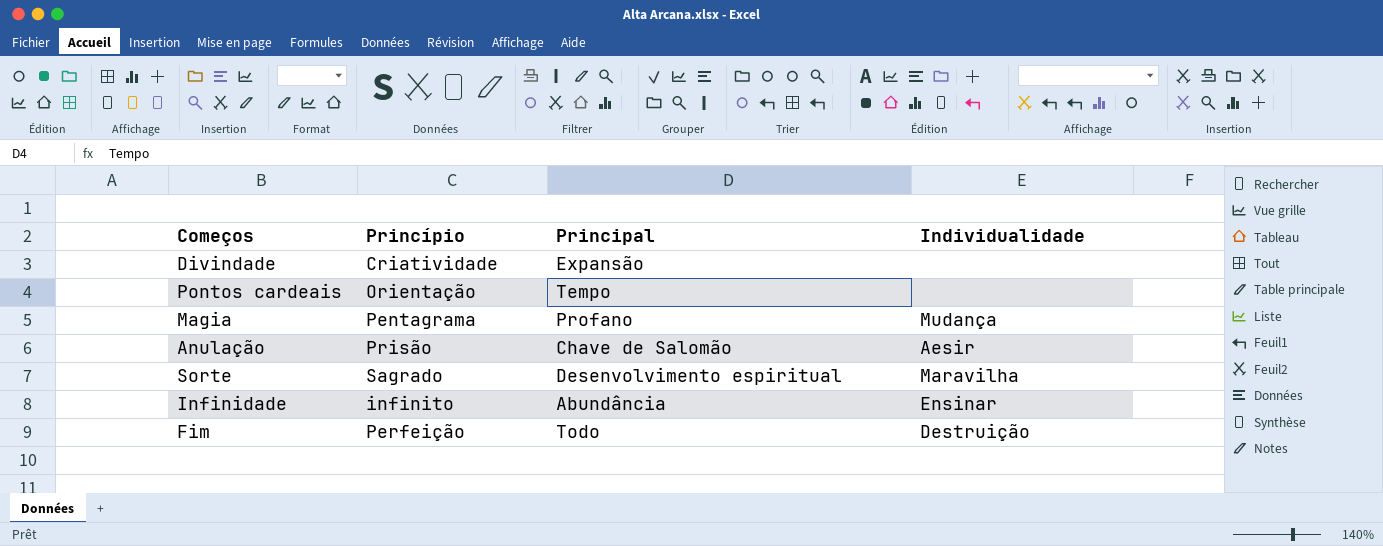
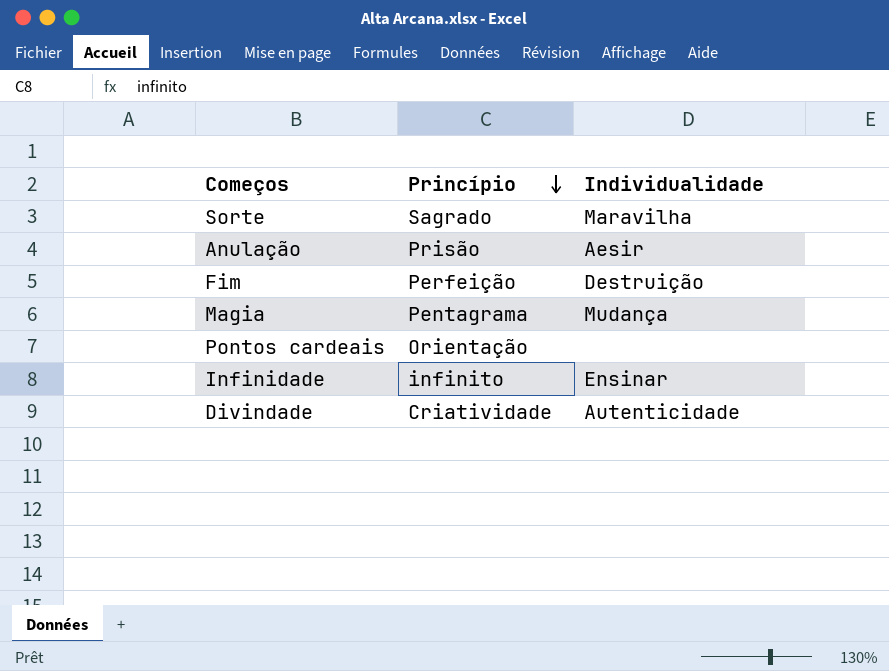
row order: none -> Princípio descending
column Principal | position: 3 -> none
Divindade | Individualidade: none -> Autenticidade

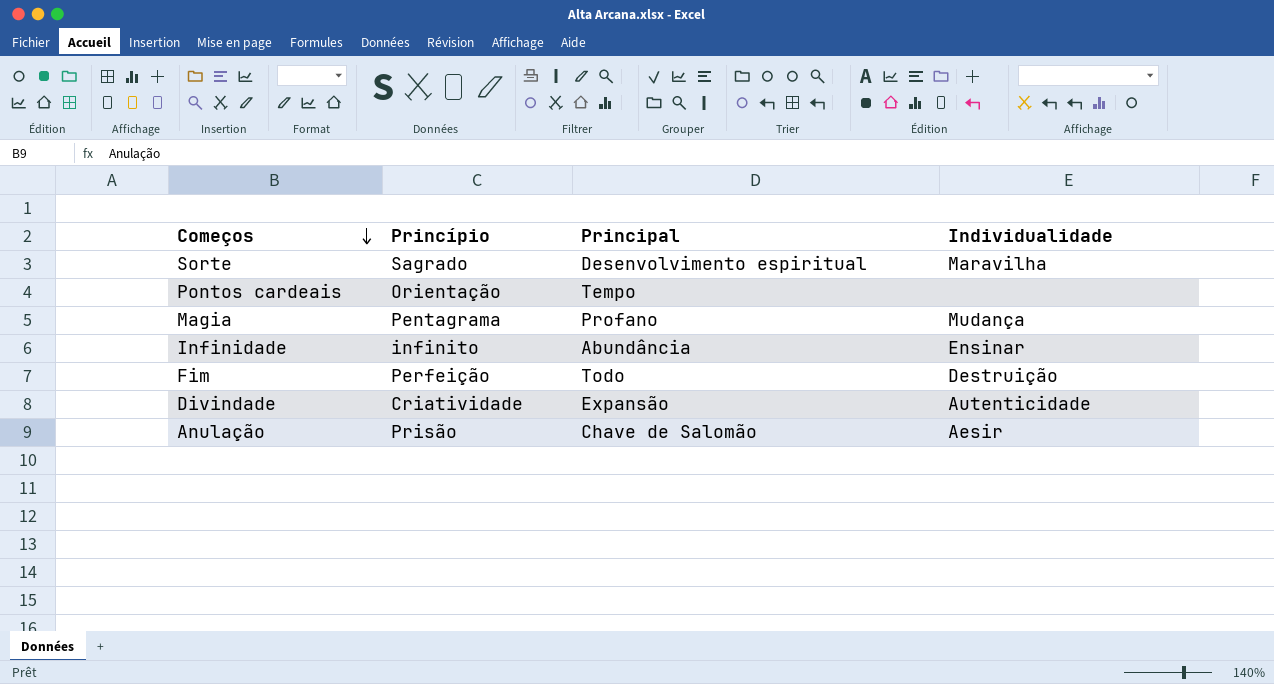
row order: Princípio descending -> Começos descending
column Principal | position: none -> 3

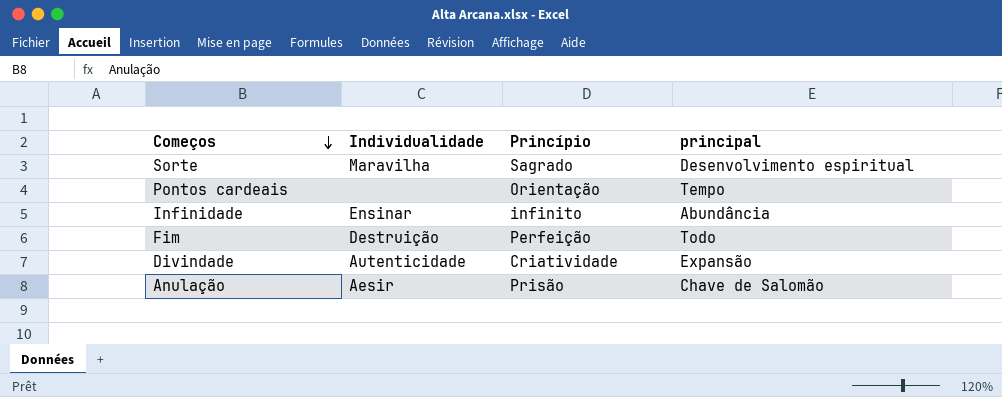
column Individualidade | position: 4 -> 2
column name: Principal -> principal
row Magia: Pentagrama | Profano | Mudança -> none

